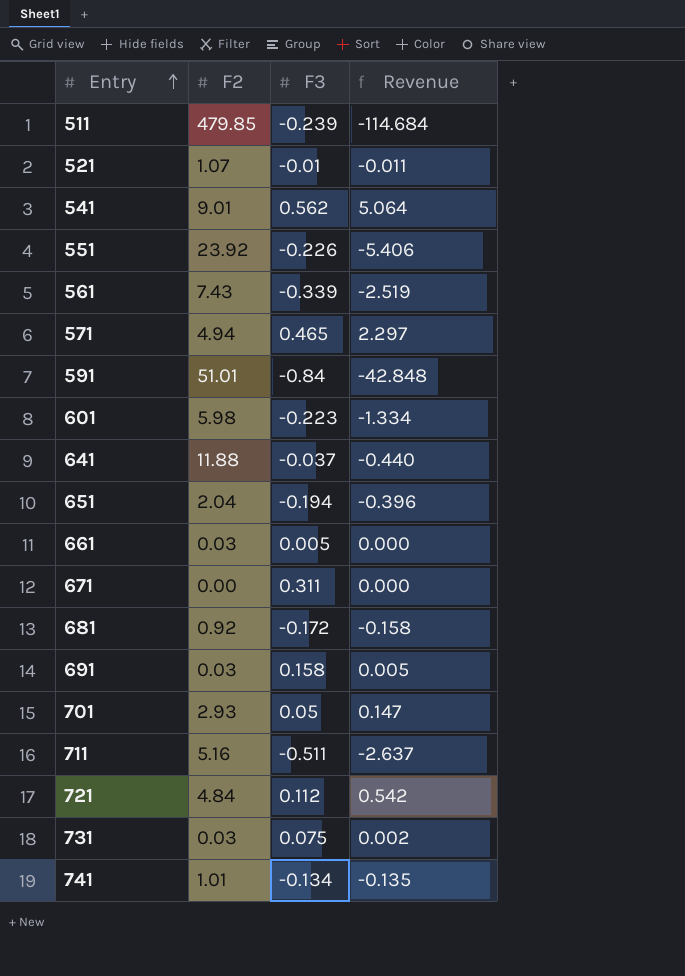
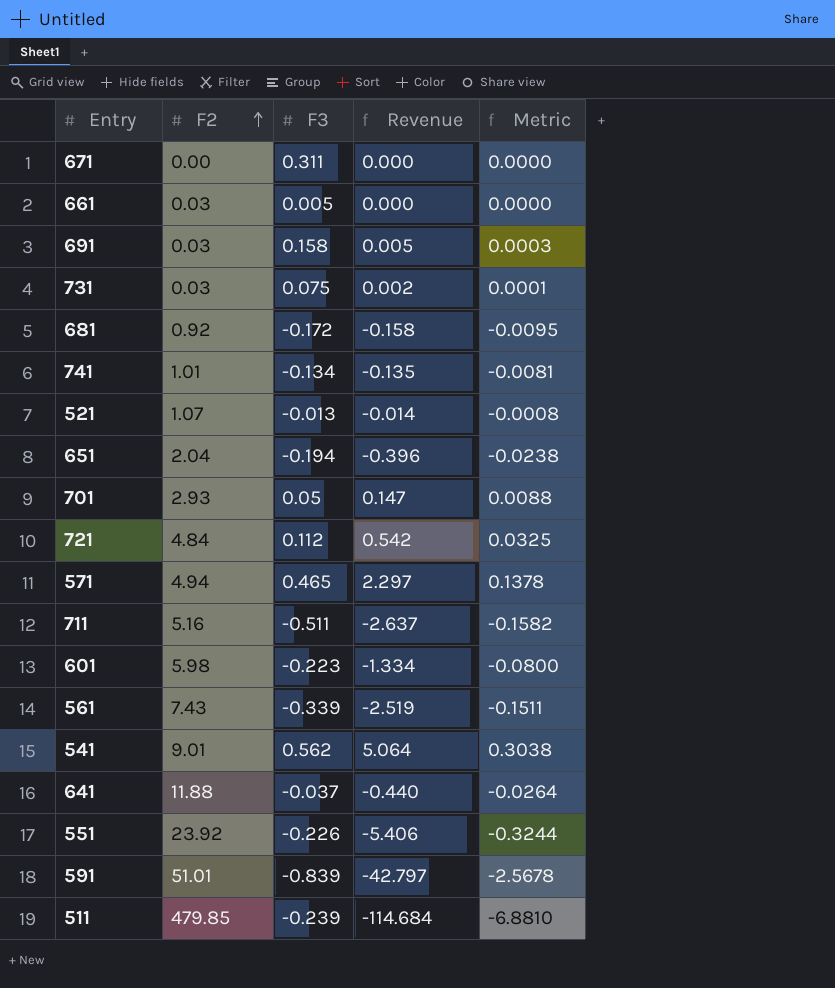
row order: Entry ascending -> F2 ascending
column Metric | formula: none -> [Revenue] * 0.06
521 | F3: -0.01 -> -0.013
521 | Revenue: -0.011 -> -0.014
591 | F3: -0.84 -> -0.839
591 | Revenue: -42.848 -> -42.797

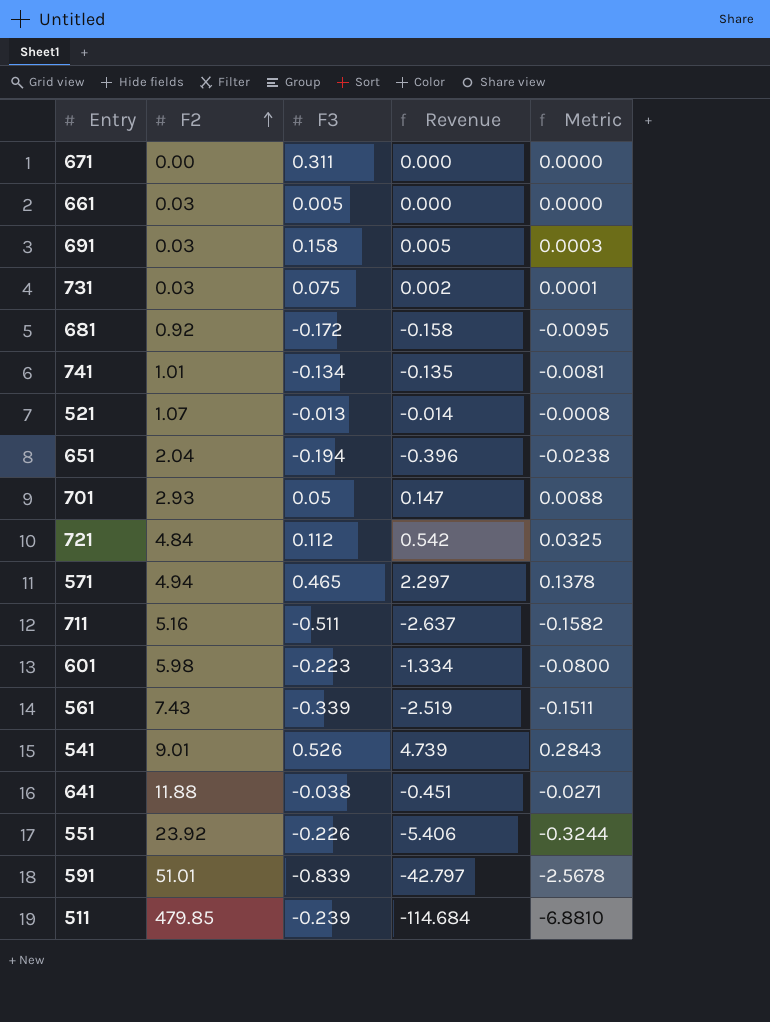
541 | F3: 0.562 -> 0.526
541 | Revenue: 5.064 -> 4.739
541 | Metric: 0.3038 -> 0.2843
641 | F3: -0.037 -> -0.038
641 | Revenue: -0.440 -> -0.451
641 | Metric: -0.0264 -> -0.0271

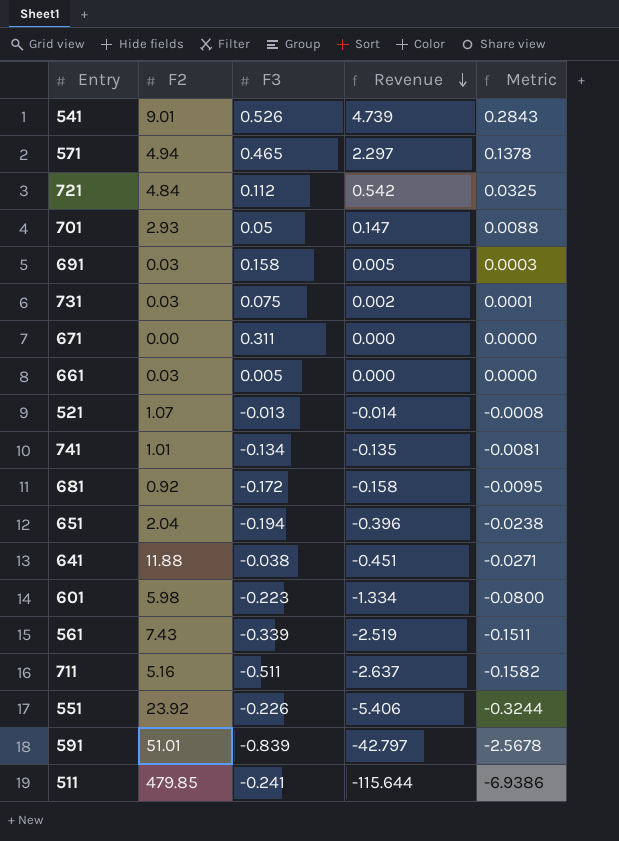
row order: F2 ascending -> Revenue descending
511 | F3: -0.239 -> -0.241
511 | Revenue: -114.684 -> -115.644
511 | Metric: -6.8810 -> -6.9386

